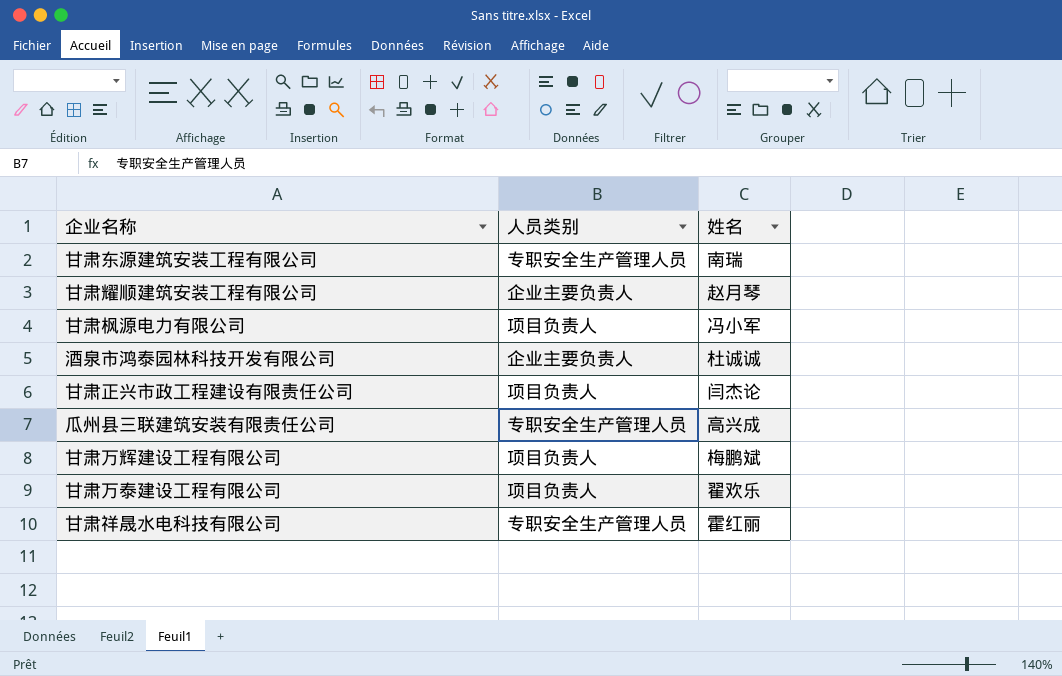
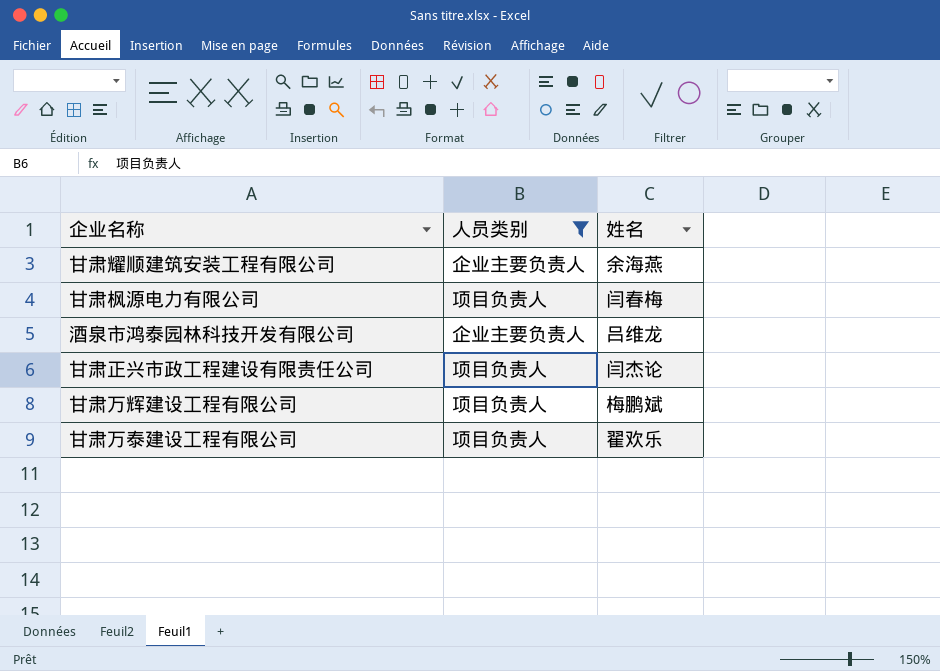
filter: none -> 人员类别 != 专职安全生产管理人员
甘肃耀顺建筑安装工程有限公司 | 姓名: 赵月琴 -> 余海燕
甘肃枫源电力有限公司 | 姓名: 冯小军 -> 闫春梅
酒泉市鸿泰园林科技开发有限公司 | 姓名: 杜诚诚 -> 吕维龙

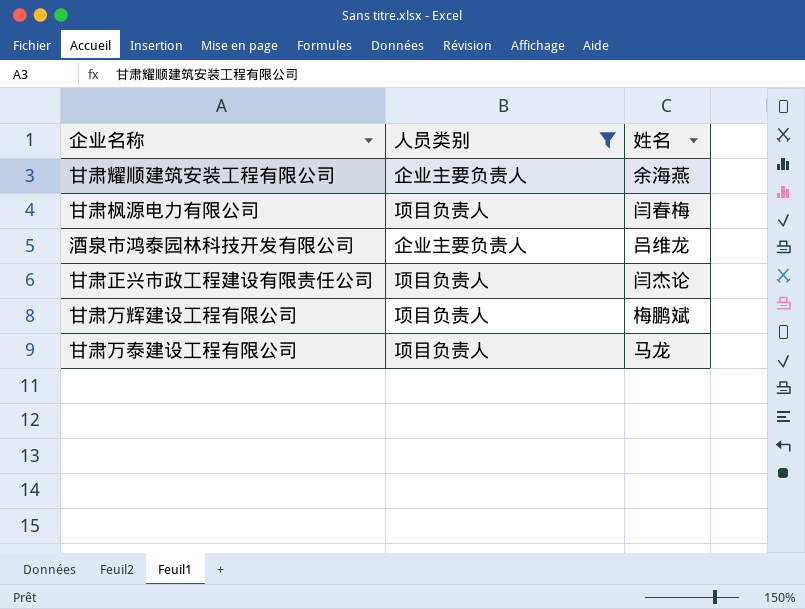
甘肃万泰建设工程有限公司 | 姓名: 翟欢乐 -> 马龙

